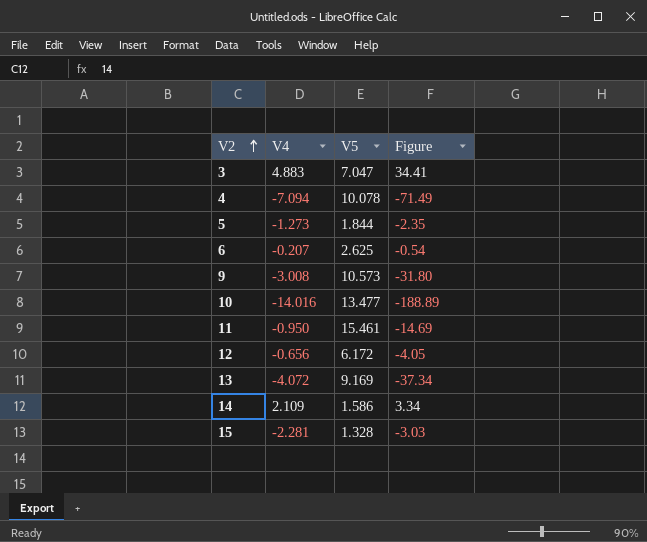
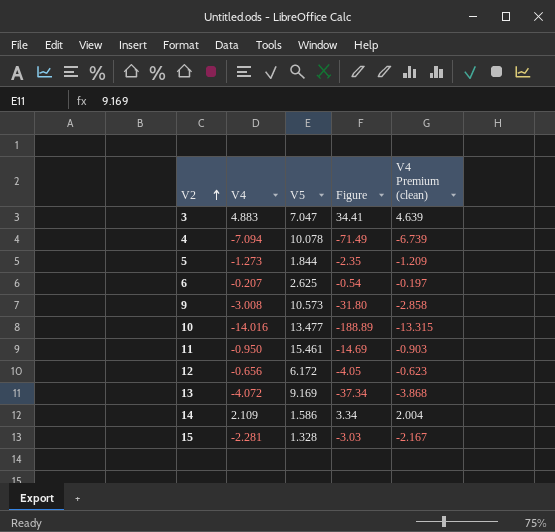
column V4 Premium (clean) | formula: none -> [V4] * 0.95

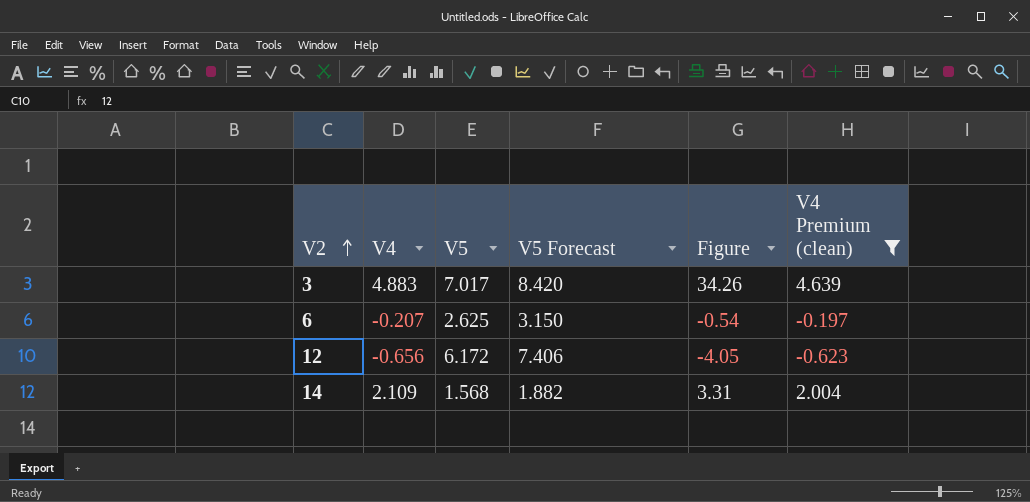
filter: none -> V4 Premium (clean) >= -0.623
column V5 Forecast | formula: none -> [V5] * 1.2
3 | V5: 7.047 -> 7.017
3 | Figure: 34.41 -> 34.26
14 | V5: 1.586 -> 1.568
14 | Figure: 3.34 -> 3.31

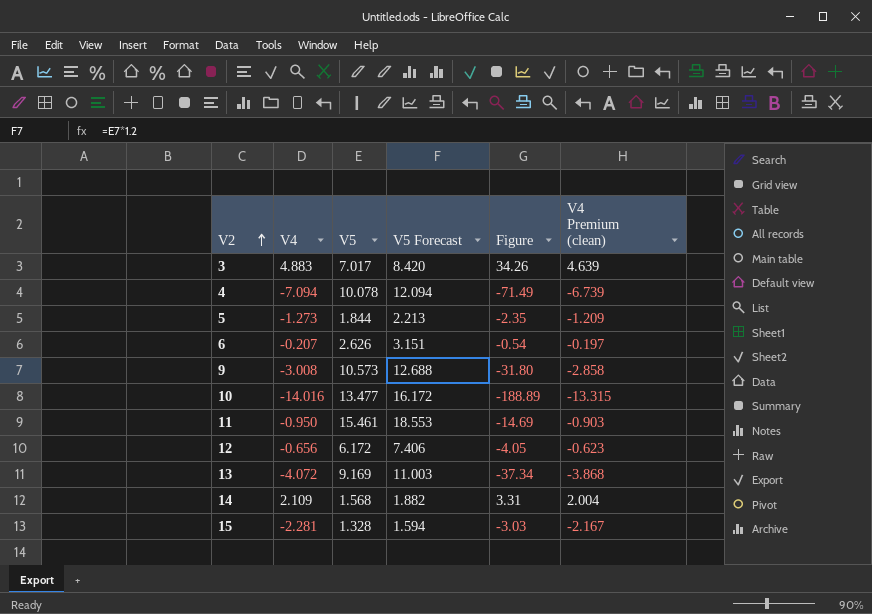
filter: V4 Premium (clean) >= -0.623 -> none
6 | V5: 2.625 -> 2.626
6 | V5 Forecast: 3.150 -> 3.151

